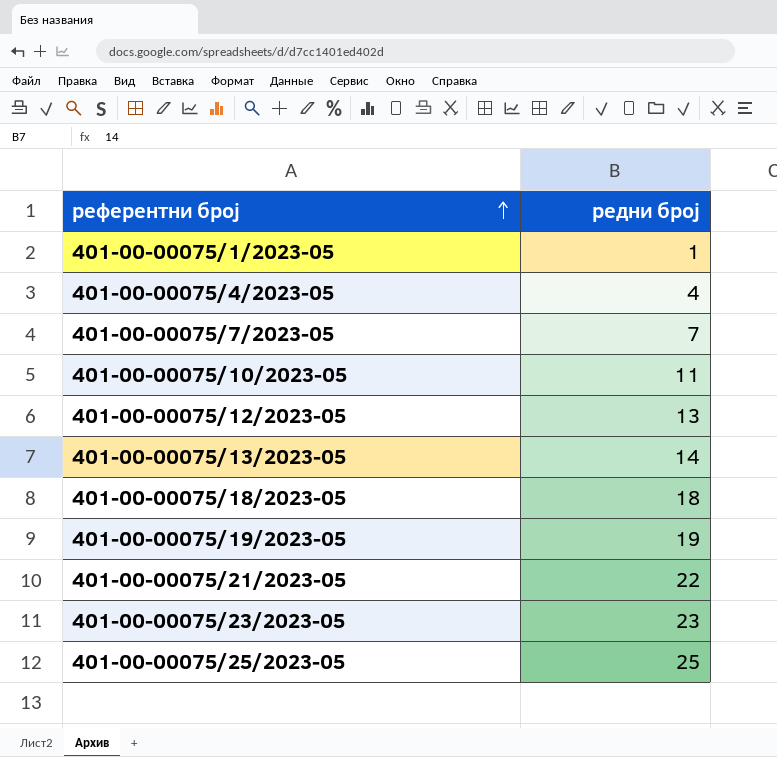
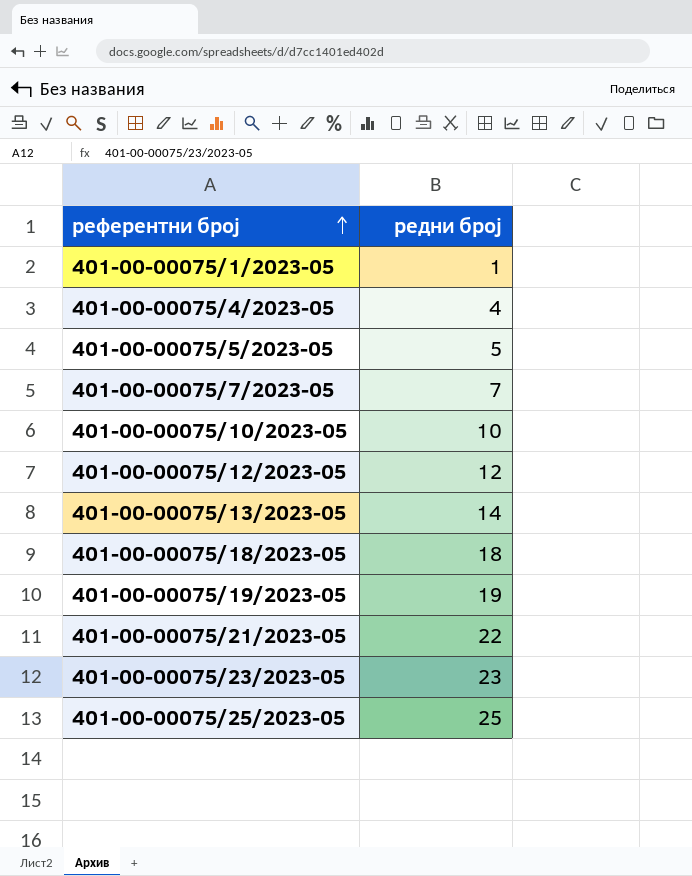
row 401-00-00075/5/2023-05: none -> 5
401-00-00075/10/2023-05 | редни број: 11 -> 10
401-00-00075/12/2023-05 | редни број: 13 -> 12

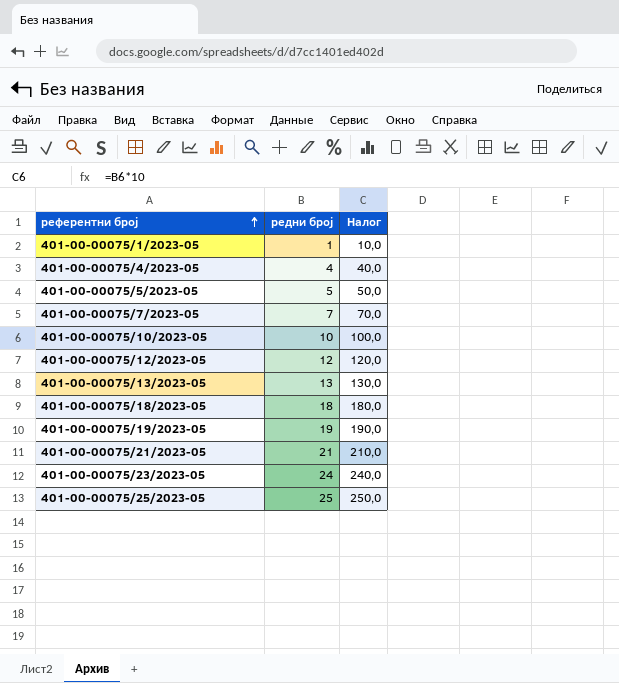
column Налог | formula: none -> [редни број] * 10
401-00-00075/13/2023-05 | редни број: 14 -> 13
401-00-00075/21/2023-05 | редни број: 22 -> 21
401-00-00075/23/2023-05 | редни број: 23 -> 24

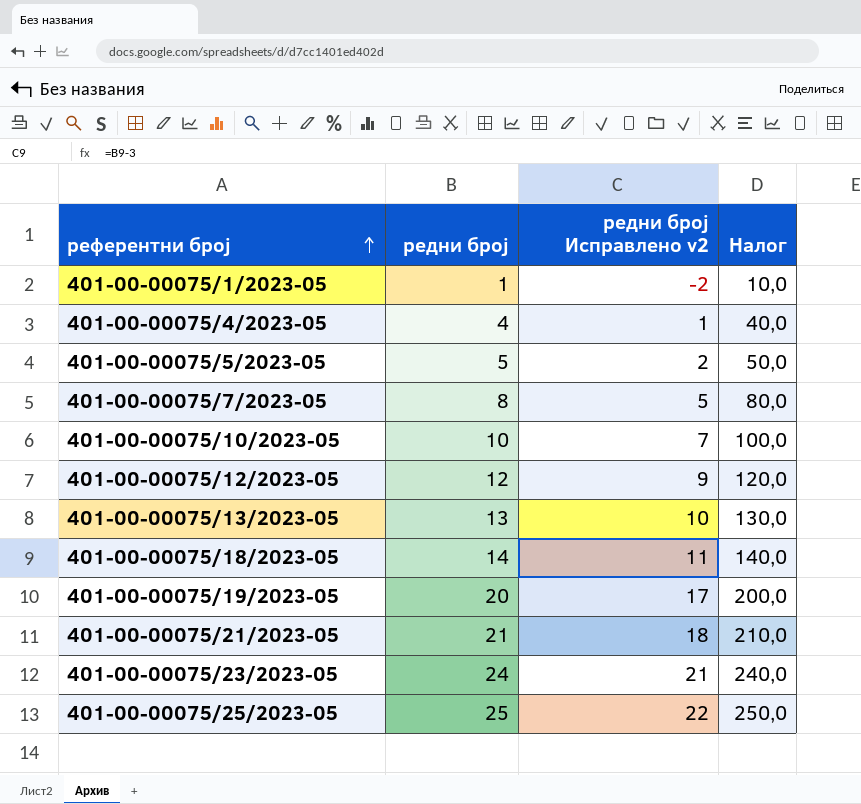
column редни број Исправлено v2 | formula: none -> [редни број] - 3
401-00-00075/7/2023-05 | редни број: 7 -> 8
401-00-00075/7/2023-05 | Налог: 70,0 -> 80,0
401-00-00075/18/2023-05 | редни број: 18 -> 14
401-00-00075/18/2023-05 | Налог: 180,0 -> 140,0
401-00-00075/19/2023-05 | редни број: 19 -> 20
401-00-00075/19/2023-05 | Налог: 190,0 -> 200,0

